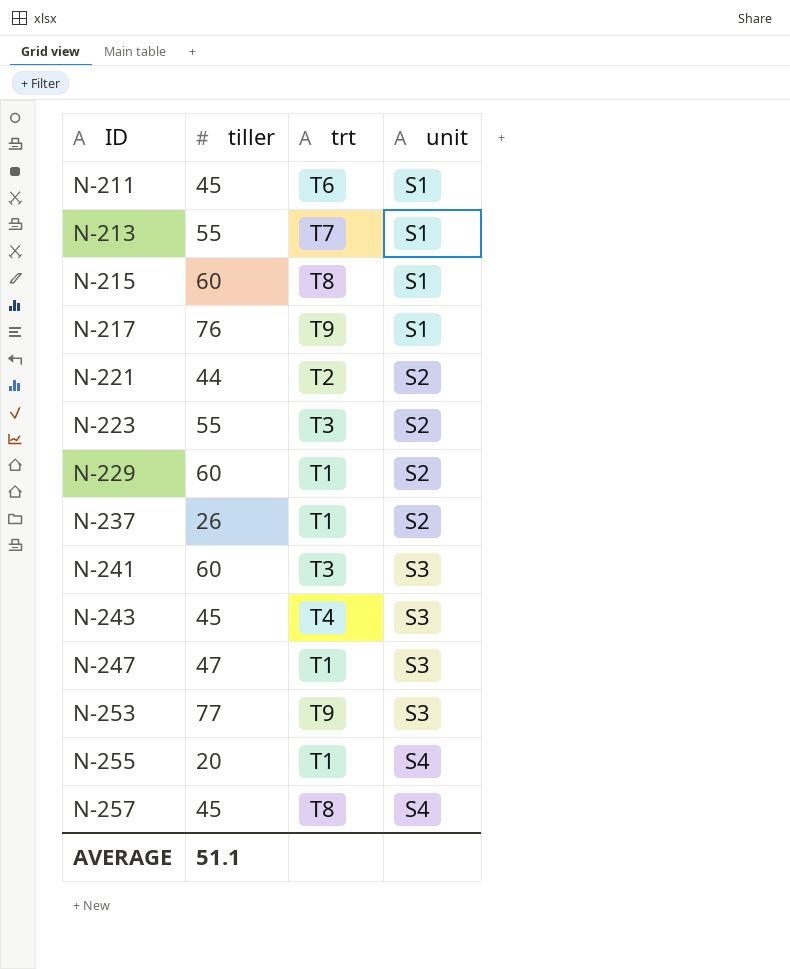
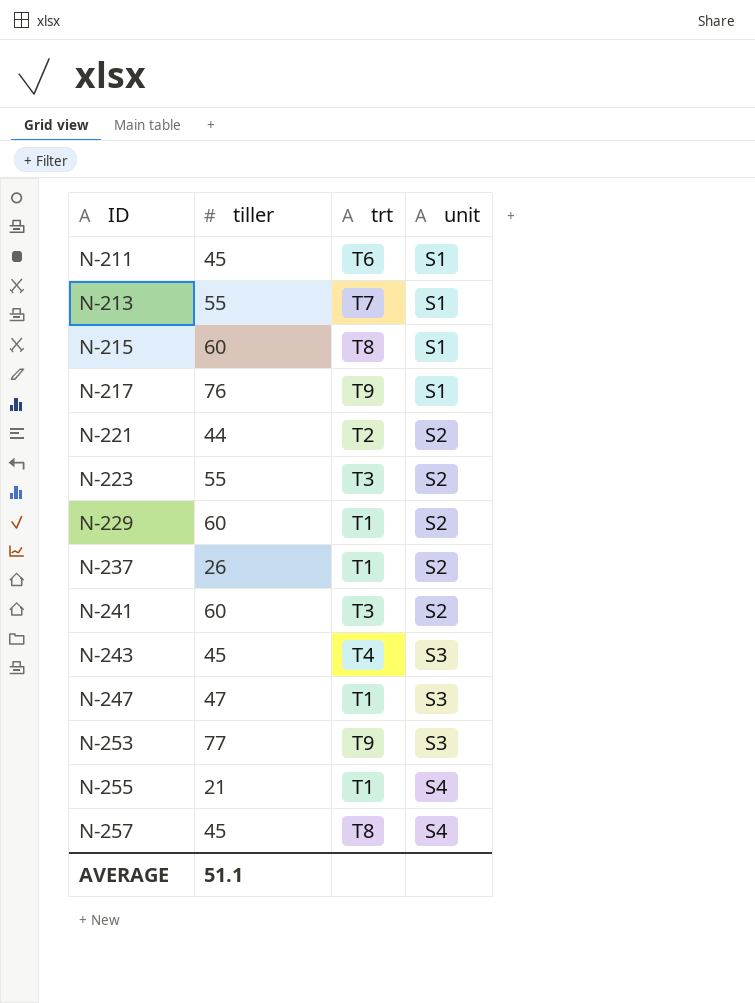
N-241 | unit: S3 -> S2
N-255 | tiller: 20 -> 21

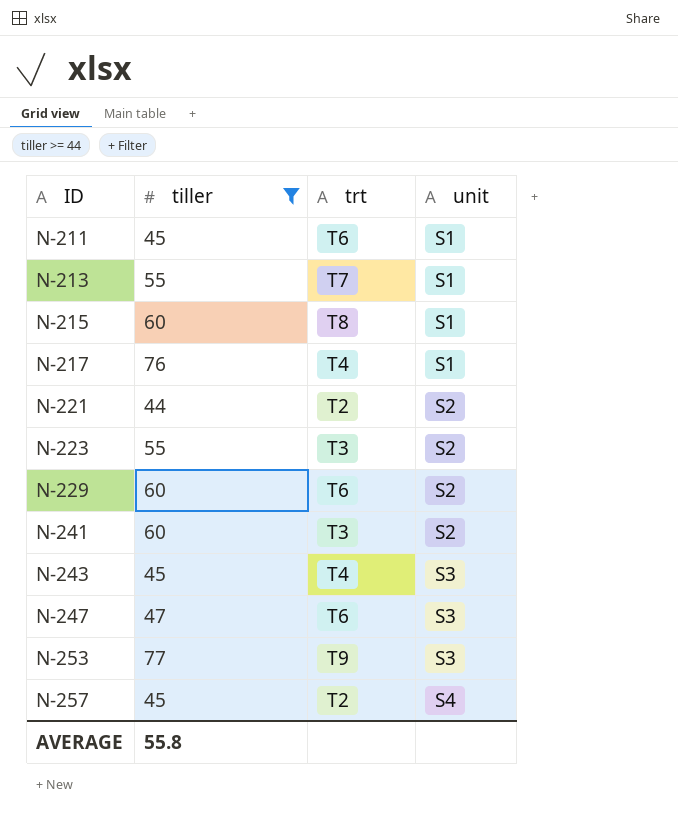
filter: none -> tiller >= 44
N-217 | trt: T9 -> T4
N-229 | trt: T1 -> T6
N-247 | trt: T1 -> T6
N-257 | trt: T8 -> T2
AVERAGE | tiller: 51.1 -> 55.8

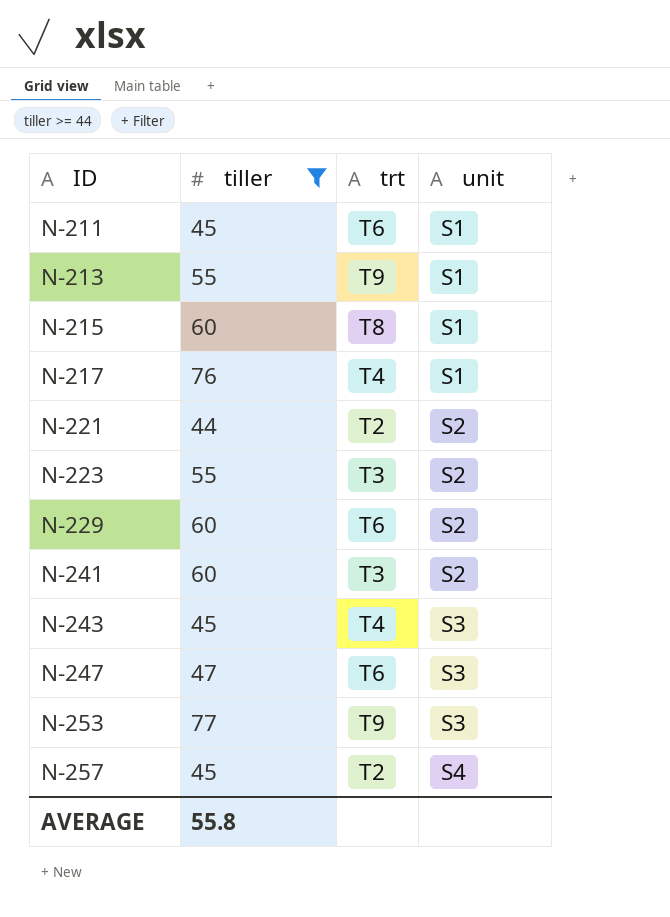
N-213 | trt: T7 -> T9

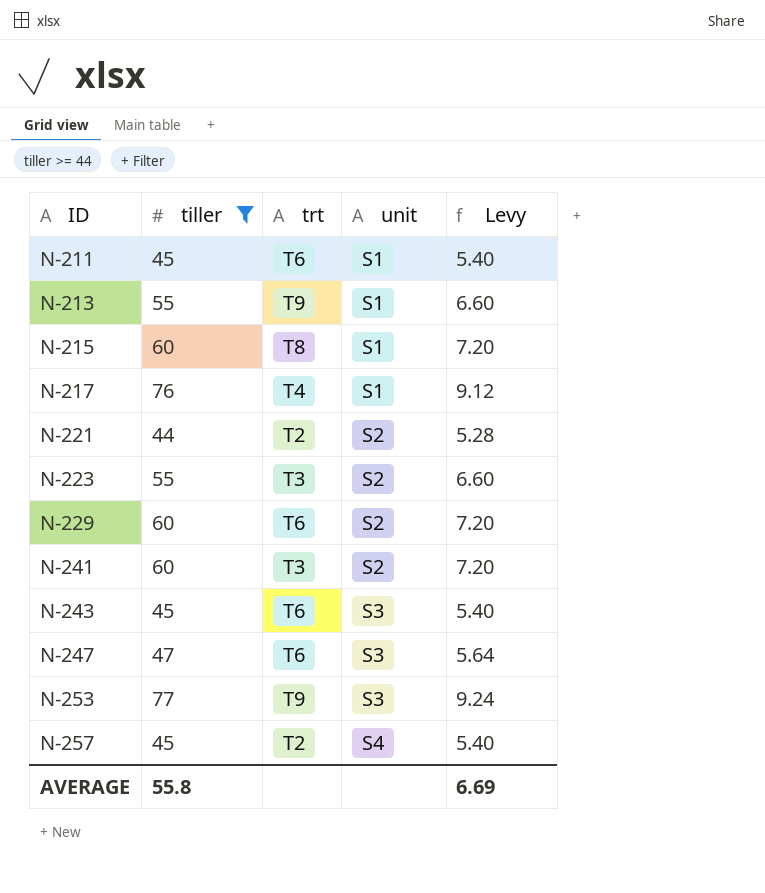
column Levy | formula: none -> [tiller] * 0.12
N-243 | trt: T4 -> T6

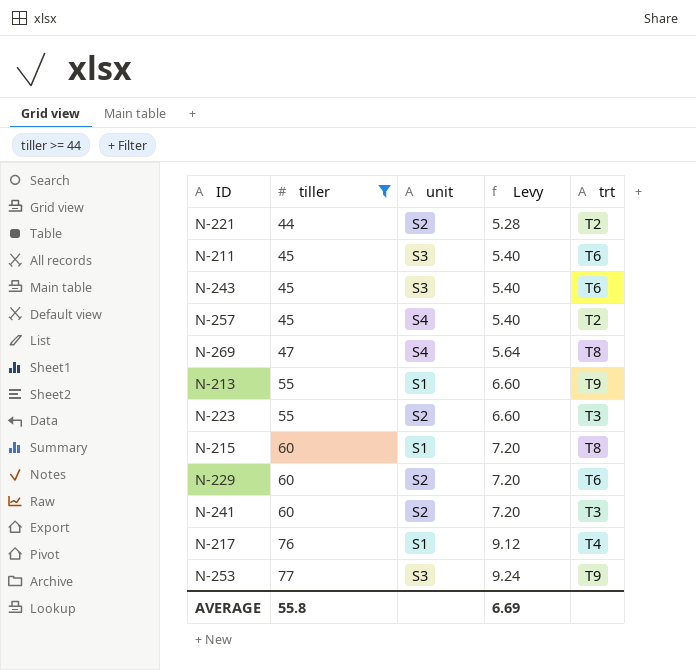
row order: ID ascending -> tiller ascending
column trt | position: 3 -> 5
row N-247: 47 | T6 | S3 | 5.64 -> none
N-211 | unit: S1 -> S3
row N-269: none -> 47 | S4 | 5.64 | T8

